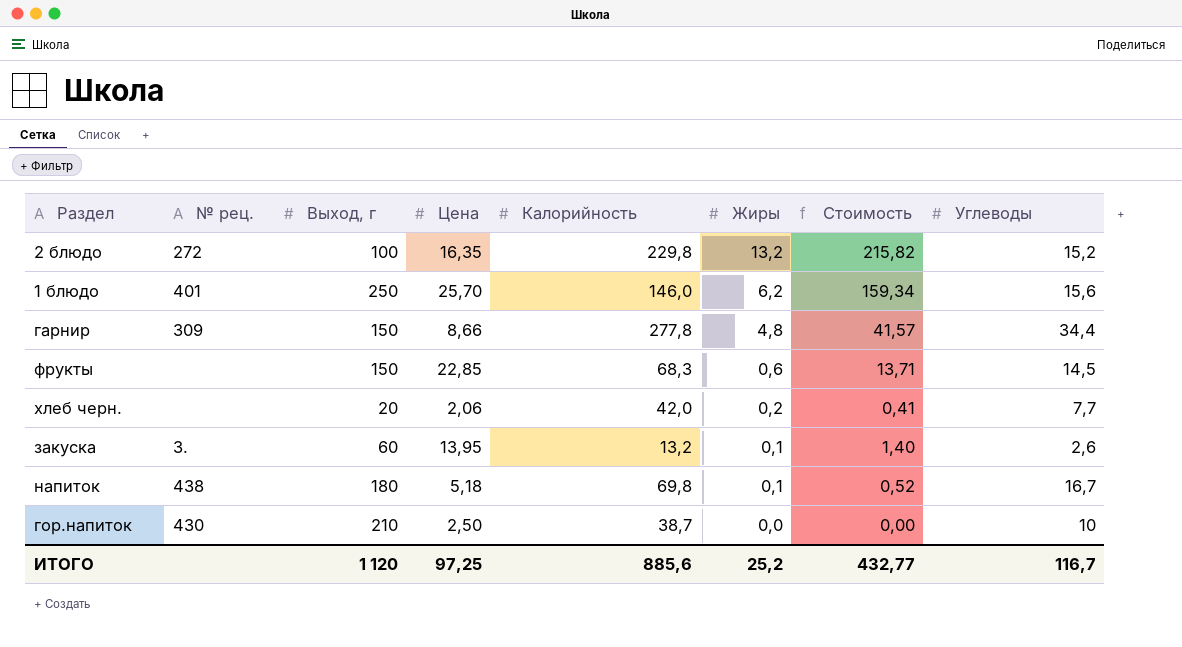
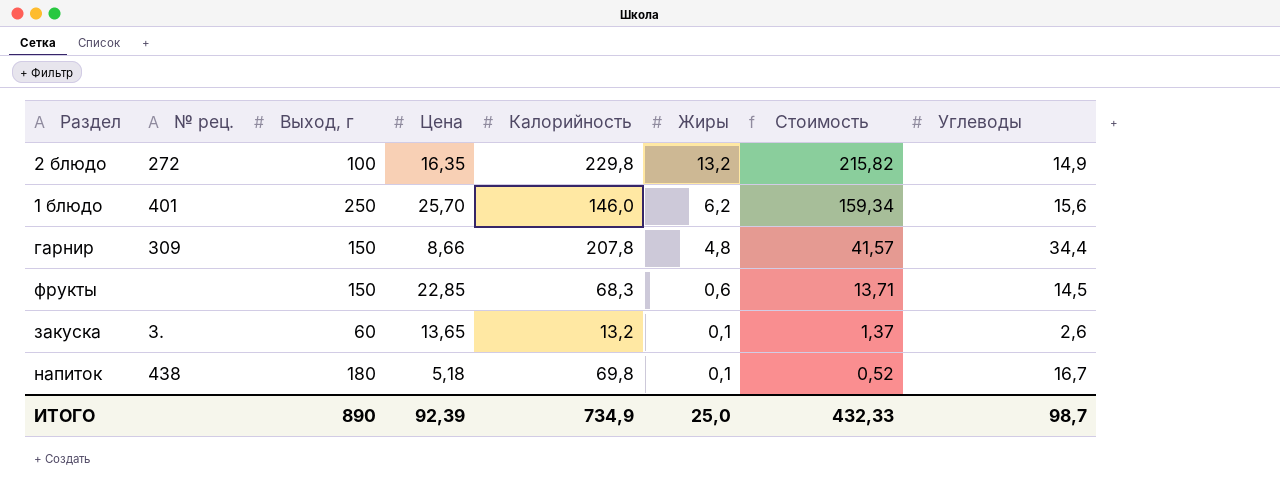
row хлеб черн.: none | 20 | 2,06 | 42,0 | 0,2 | 0,41 | 7,7 -> none
row гор.напиток: 430 | 210 | 2,50 | 38,7 | 0,0 | 0,00 | 10 -> none
2 блюдо | Углеводы: 15,2 -> 14,9
гарнир | Калорийность: 277,8 -> 207,8
закуска | Цена: 13,95 -> 13,65
закуска | Стоимость: 1,40 -> 1,37
ИТОГО | Выход, г: 1 120 -> 890
ИТОГО | Цена: 97,25 -> 92,39
ИТОГО | Калорийность: 885,6 -> 734,9
ИТОГО | Жиры: 25,2 -> 25,0
ИТОГО | Стоимость: 432,77 -> 432,33
ИТОГО | Углеводы: 116,7 -> 98,7

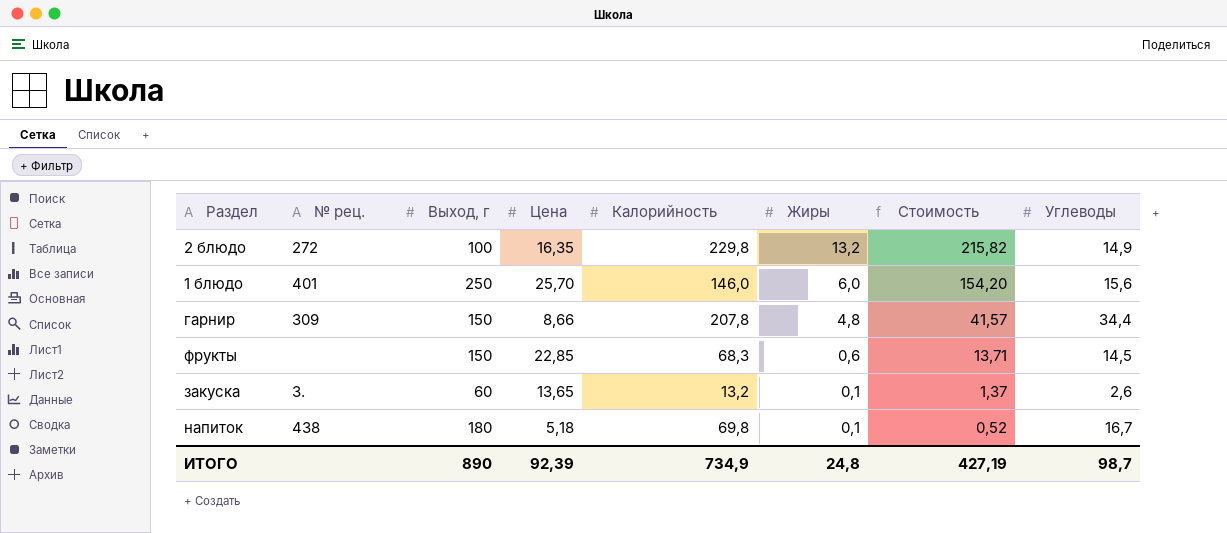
1 блюдо | Жиры: 6,2 -> 6,0
1 блюдо | Стоимость: 159,34 -> 154,20
ИТОГО | Жиры: 25,0 -> 24,8
ИТОГО | Стоимость: 432,33 -> 427,19

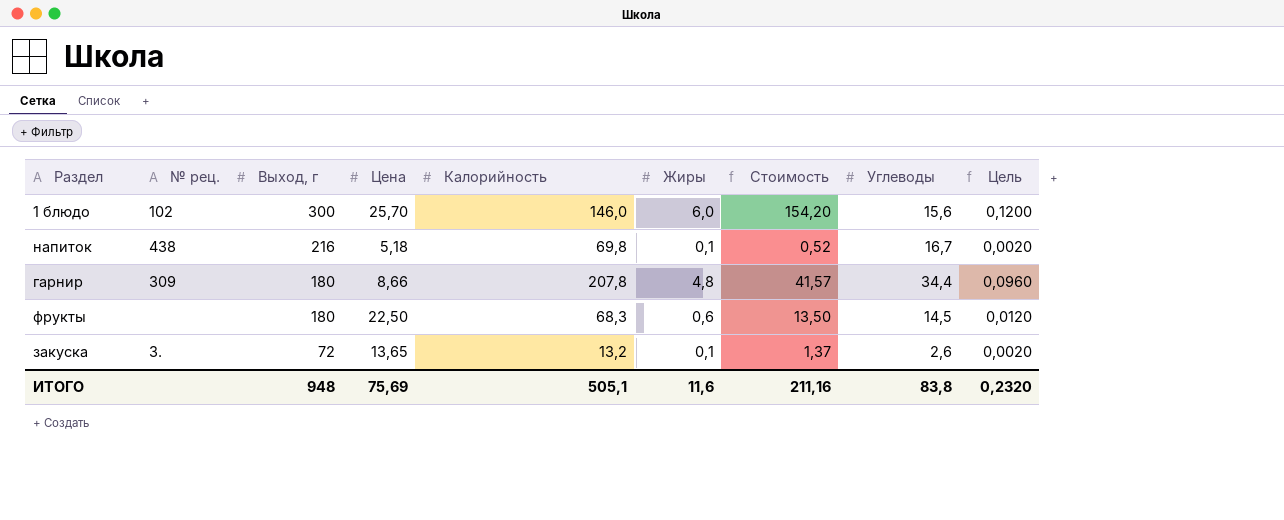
row order: Жиры descending -> Выход, г descending
column Цель | formula: none -> [Жиры] * 0,02
row 2 блюдо: 272 | 100 | 16,35 | 229,8 | 13,2 | 215,82 | 14,9 -> none
1 блюдо | № рец.: 401 -> 102
1 блюдо | Выход, г: 250 -> 300
напиток | Выход, г: 180 -> 216
гарнир | Выход, г: 150 -> 180
фрукты | Выход, г: 150 -> 180
фрукты | Цена: 22,85 -> 22,50
фрукты | Стоимость: 13,71 -> 13,50
закуска | Выход, г: 60 -> 72
ИТОГО | Выход, г: 890 -> 948
ИТОГО | Цена: 92,39 -> 75,69
ИТОГО | Калорийность: 734,9 -> 505,1
ИТОГО | Жиры: 24,8 -> 11,6
ИТОГО | Стоимость: 427,19 -> 211,16
ИТОГО | Углеводы: 98,7 -> 83,8

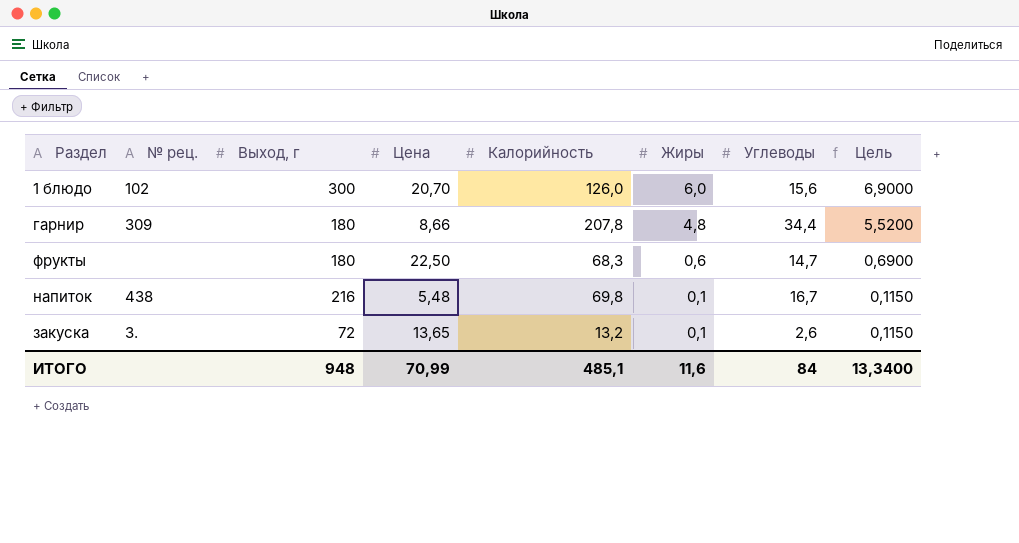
row order: Выход, г descending -> Жиры descending
column Стоимость | formula: [Цена] * [Жиры] -> none
column Цель | formula: [Жиры] * 0,02 -> [Жиры] * 1,15
1 блюдо | Цена: 25,70 -> 20,70
1 блюдо | Калорийность: 146,0 -> 126,0
фрукты | Углеводы: 14,5 -> 14,7
напиток | Цена: 5,18 -> 5,48
ИТОГО | Цена: 75,69 -> 70,99
ИТОГО | Калорийность: 505,1 -> 485,1
ИТОГО | Углеводы: 83,8 -> 84
ИТОГО | Цель: 0,2320 -> 13,3400

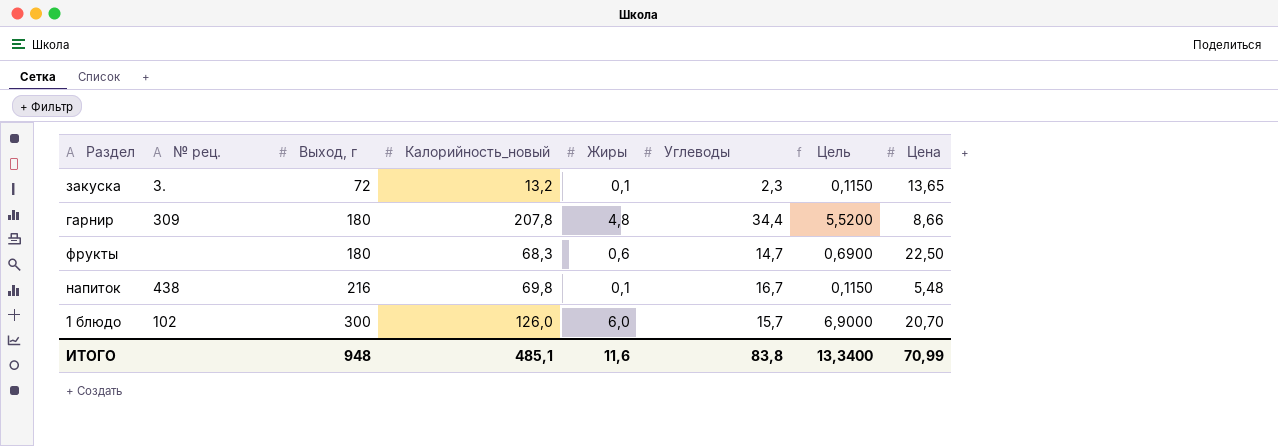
row order: Жиры descending -> Выход, г ascending
column name: Калорийность -> Калорийность_новый
column Цена | position: 4 -> 8
закуска | Углеводы: 2,6 -> 2,3
1 блюдо | Углеводы: 15,6 -> 15,7
ИТОГО | Углеводы: 84 -> 83,8

